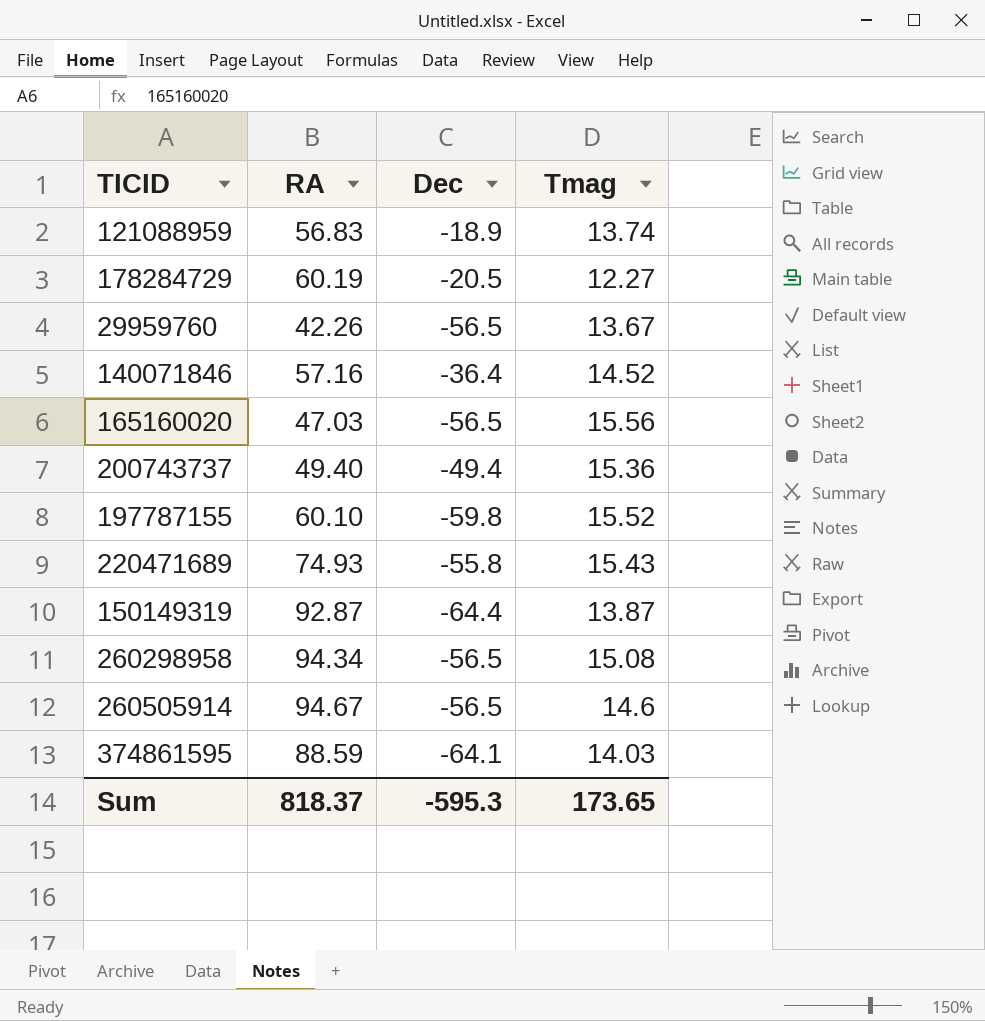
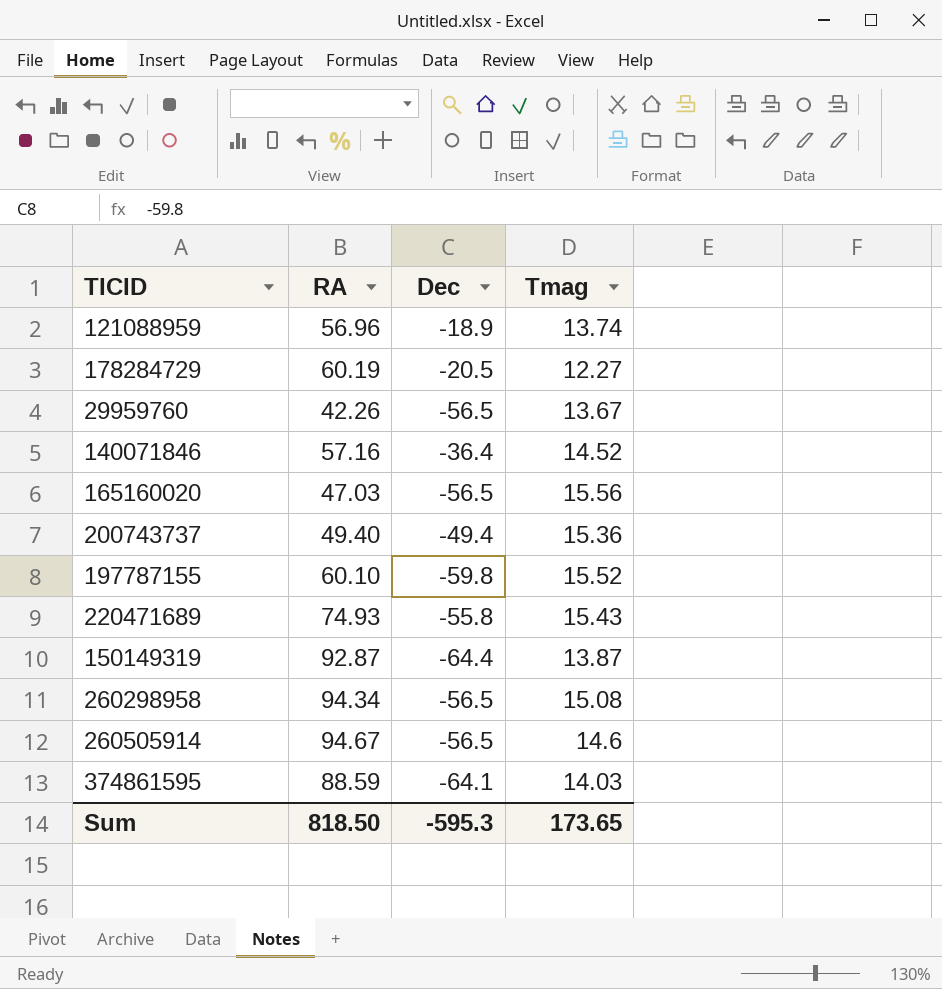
121088959 | RA: 56.83 -> 56.96
Sum | RA: 818.37 -> 818.50

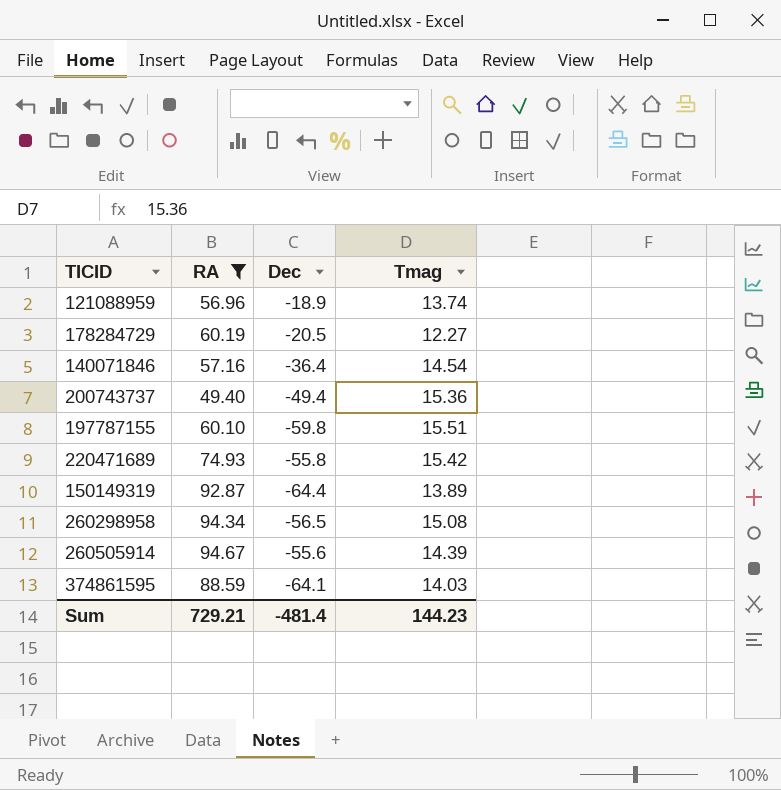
filter: none -> RA >= 49.40
140071846 | Tmag: 14.52 -> 14.54
197787155 | Tmag: 15.52 -> 15.51
220471689 | Tmag: 15.43 -> 15.42
150149319 | Tmag: 13.87 -> 13.89
260505914 | Dec: -56.5 -> -55.6
260505914 | Tmag: 14.6 -> 14.39
Sum | RA: 818.50 -> 729.21
Sum | Dec: -595.3 -> -481.4
Sum | Tmag: 173.65 -> 144.23

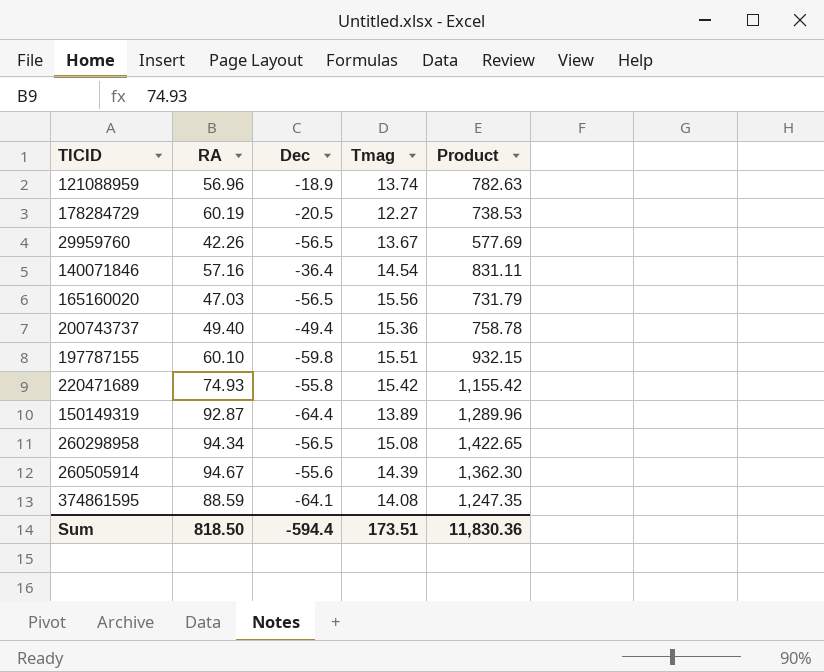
filter: RA >= 49.40 -> none
column Product | formula: none -> [RA] * [Tmag]
374861595 | Tmag: 14.03 -> 14.08
Sum | RA: 729.21 -> 818.50
Sum | Dec: -481.4 -> -594.4
Sum | Tmag: 144.23 -> 173.51

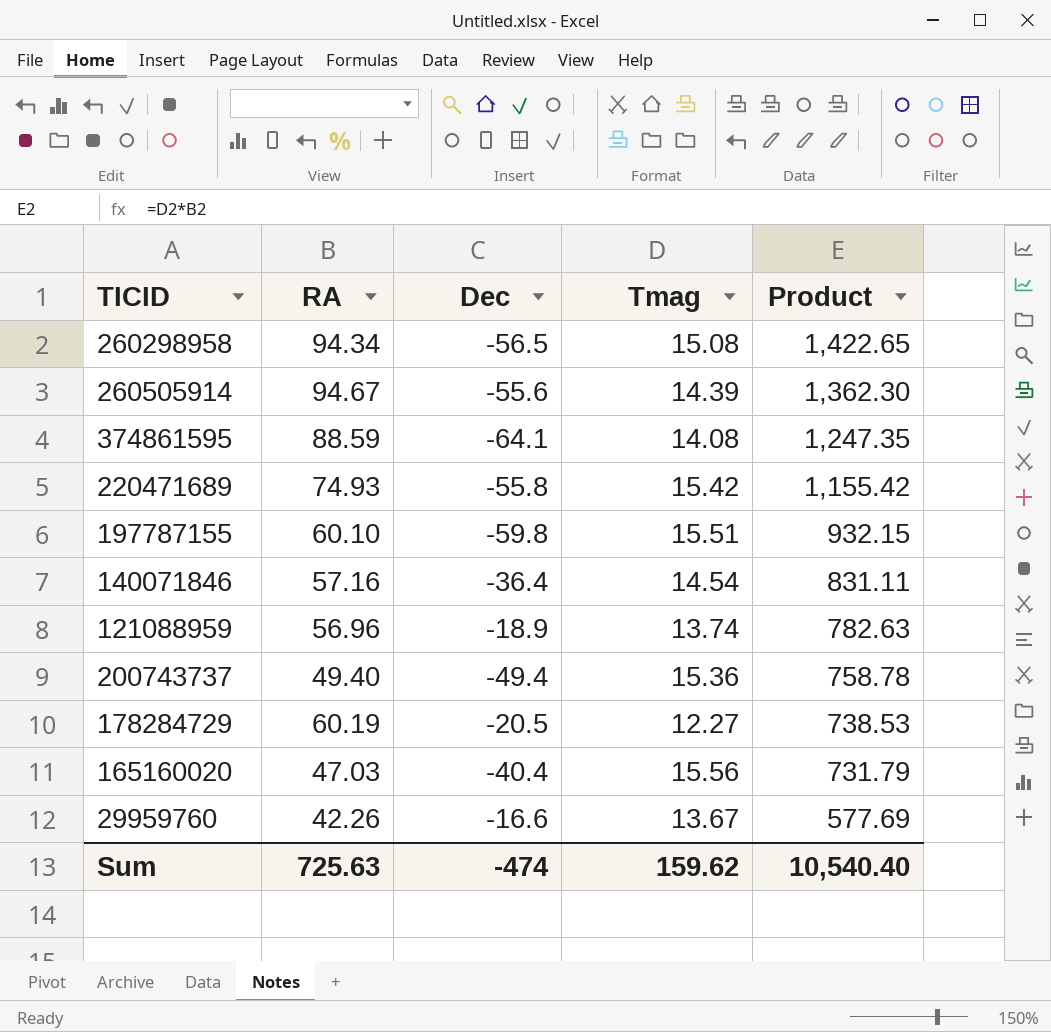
row order: none -> Product descending
row 150149319: 92.87 | -64.4 | 13.89 | 1,289.96 -> none
165160020 | Dec: -56.5 -> -40.4
29959760 | Dec: -56.5 -> -16.6
Sum | RA: 818.50 -> 725.63
Sum | Dec: -594.4 -> -474
Sum | Tmag: 173.51 -> 159.62
Sum | Product: 11,830.36 -> 10,540.40

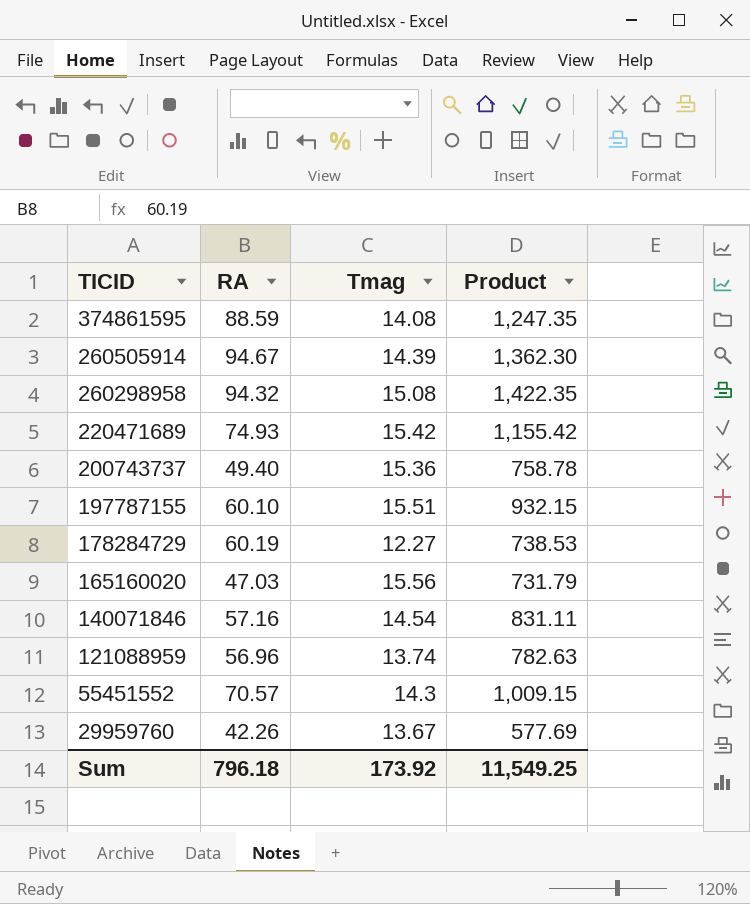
row order: Product descending -> TICID descending
column Dec | position: 3 -> none
260298958 | RA: 94.34 -> 94.32
260298958 | Product: 1,422.65 -> 1,422.35
row 55451552: none -> 70.57 | 14.3 | 1,009.15
Sum | RA: 725.63 -> 796.18
Sum | Tmag: 159.62 -> 173.92
Sum | Product: 10,540.40 -> 11,549.25

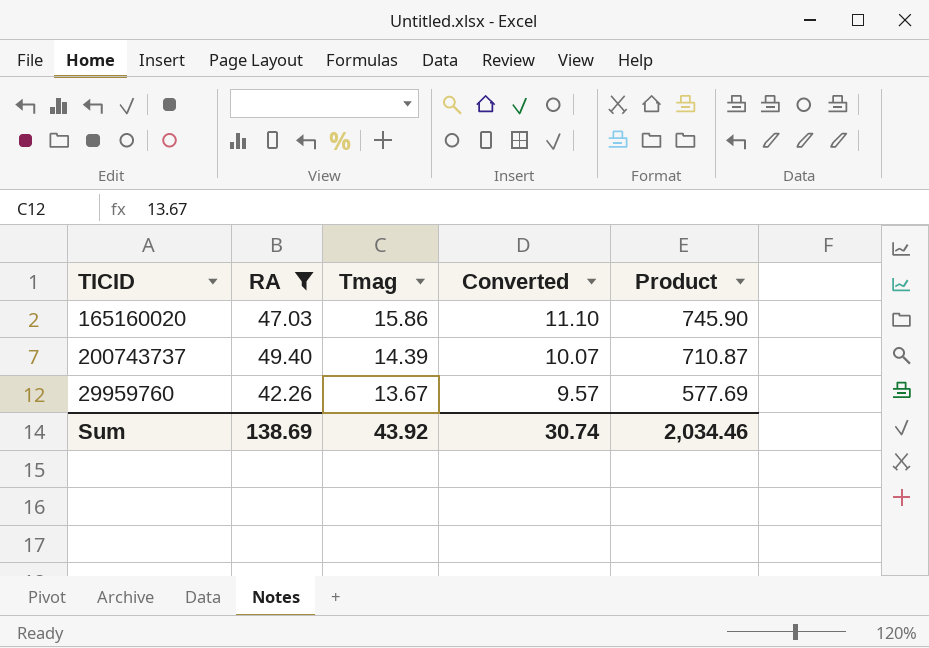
filter: none -> RA <= 49.40
row order: TICID descending -> Tmag descending
column Converted | formula: none -> [Tmag] * 0.7
165160020 | Tmag: 15.56 -> 15.86
165160020 | Product: 731.79 -> 745.90
200743737 | Tmag: 15.36 -> 14.39
200743737 | Product: 758.78 -> 710.87
Sum | RA: 796.18 -> 138.69
Sum | Tmag: 173.92 -> 43.92
Sum | Product: 11,549.25 -> 2,034.46

